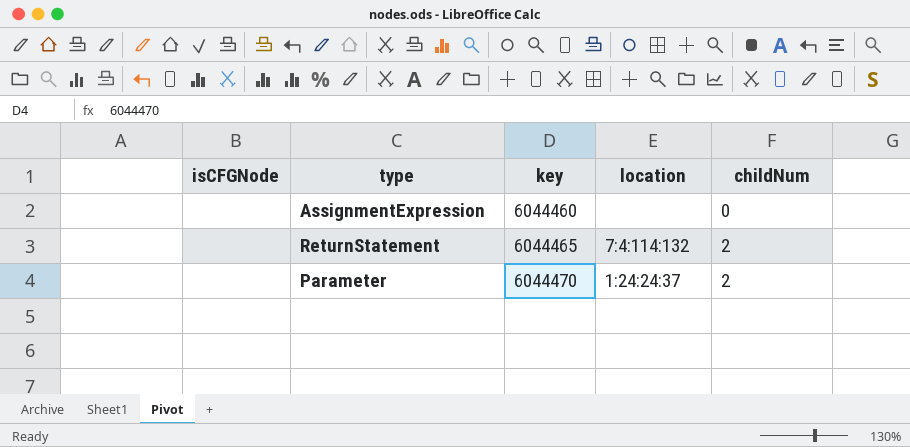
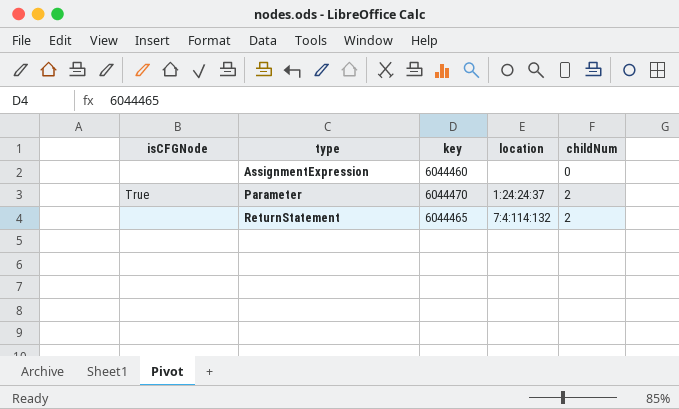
row order: key ascending -> type ascending
Parameter | isCFGNode: none -> True

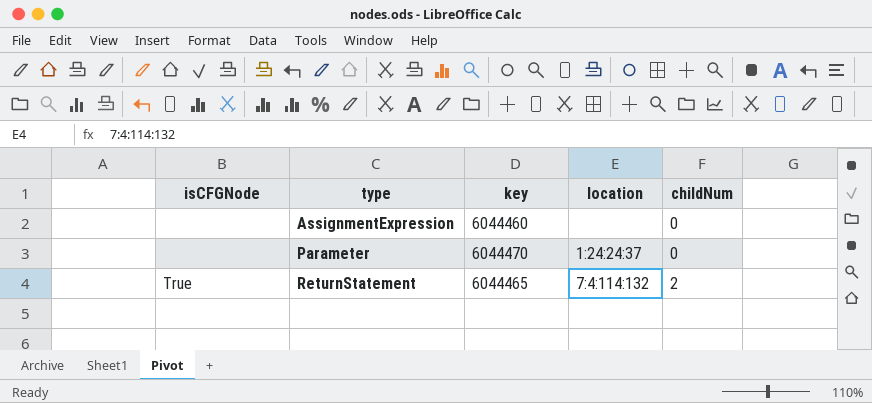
Parameter | isCFGNode: True -> none
Parameter | childNum: 2 -> 0
ReturnStatement | isCFGNode: none -> True

